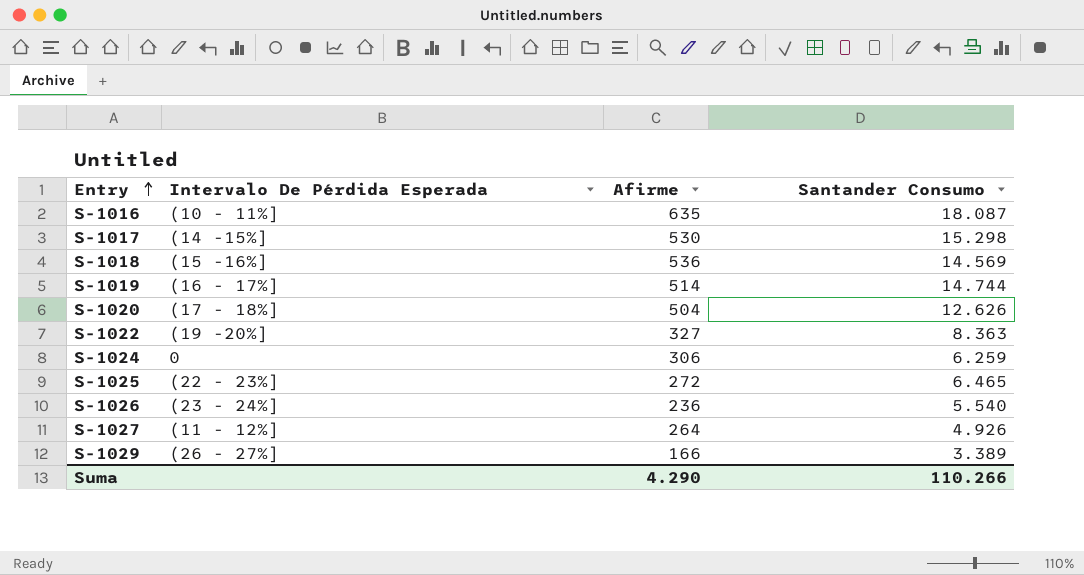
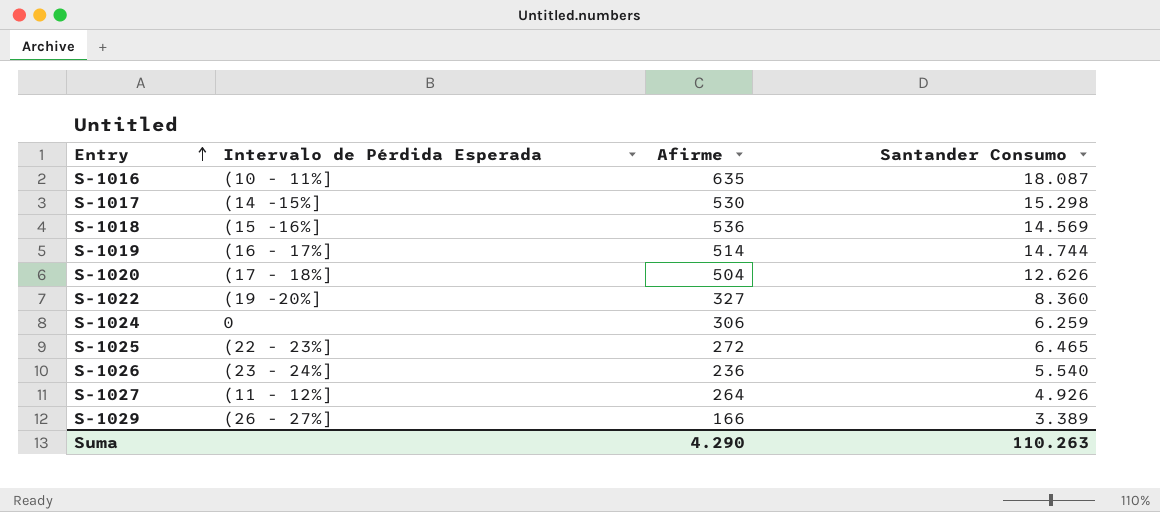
column name: Intervalo De Pérdida Esperada -> Intervalo de Pérdida Esperada
S-1022 | Santander Consumo: 8.363 -> 8.360
Suma | Santander Consumo: 110.266 -> 110.263

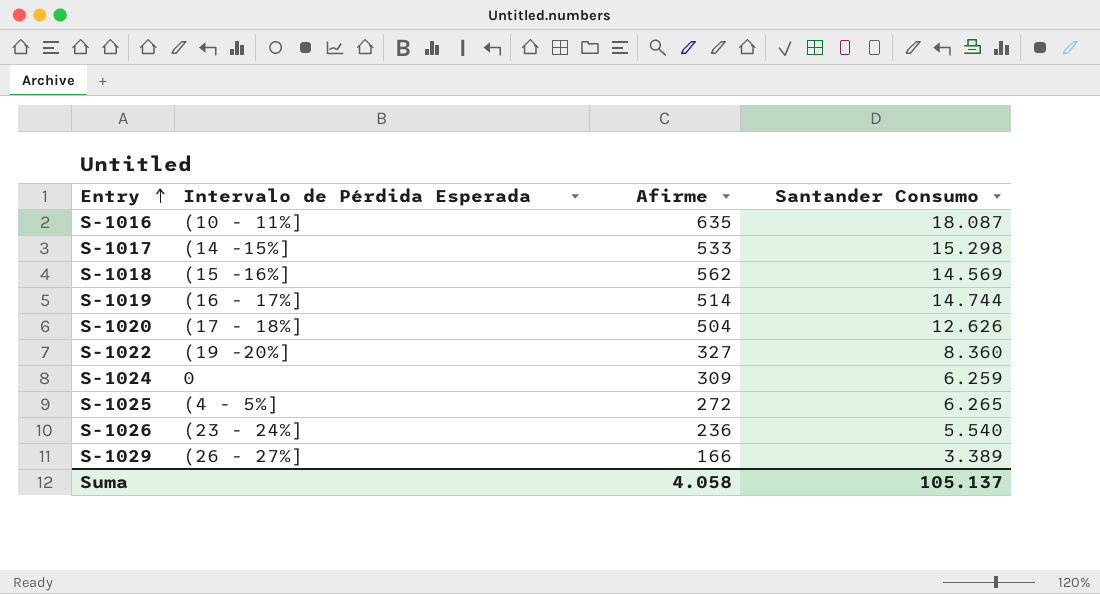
row S-1027: (11 - 12%] | 264 | 4.926 -> none
S-1017 | Afirme: 530 -> 533
S-1018 | Afirme: 536 -> 562
S-1024 | Afirme: 306 -> 309
S-1025 | Intervalo de Pérdida Esperada: (22 - 23%] -> (4 - 5%]
S-1025 | Santander Consumo: 6.465 -> 6.265
Suma | Afirme: 4.290 -> 4.058
Suma | Santander Consumo: 110.263 -> 105.137

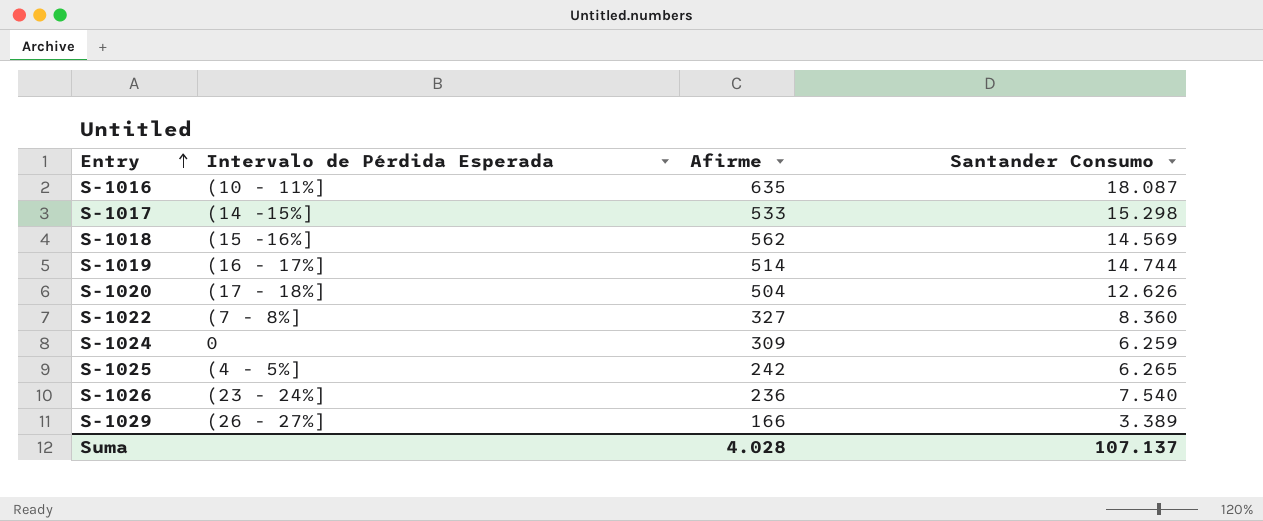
S-1022 | Intervalo de Pérdida Esperada: (19 -20%] -> (7 - 8%]
S-1025 | Afirme: 272 -> 242
S-1026 | Santander Consumo: 5.540 -> 7.540
Suma | Afirme: 4.058 -> 4.028
Suma | Santander Consumo: 105.137 -> 107.137

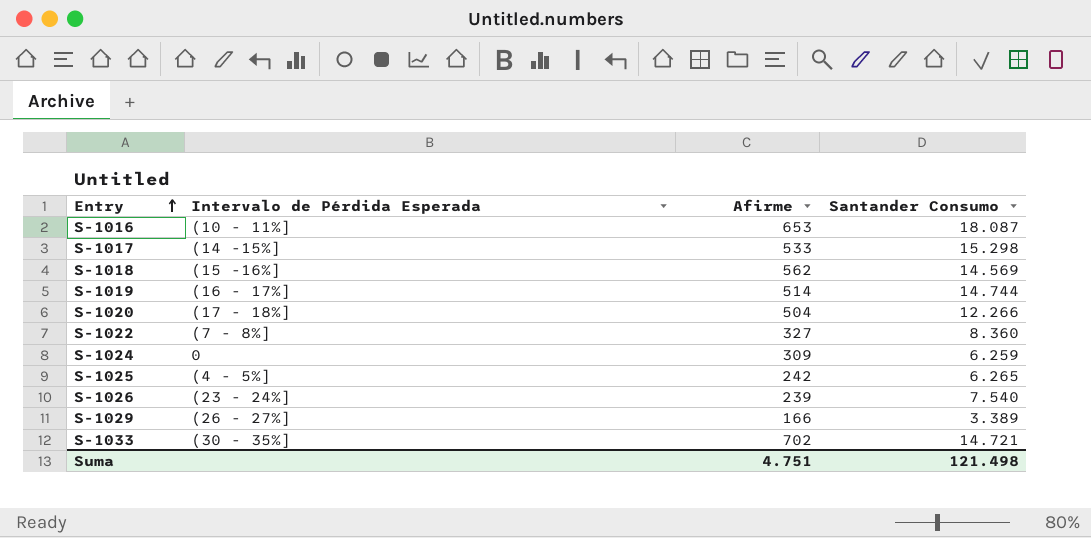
S-1016 | Afirme: 635 -> 653
S-1020 | Santander Consumo: 12.626 -> 12.266
S-1026 | Afirme: 236 -> 239
row S-1033: none -> (30 - 35%] | 702 | 14.721
Suma | Afirme: 4.028 -> 4.751
Suma | Santander Consumo: 107.137 -> 121.498

